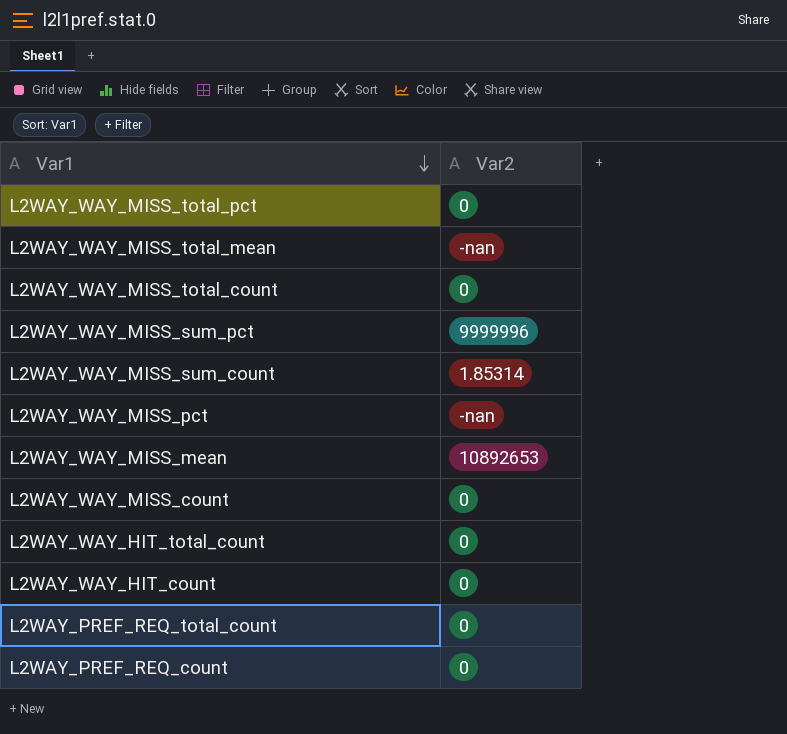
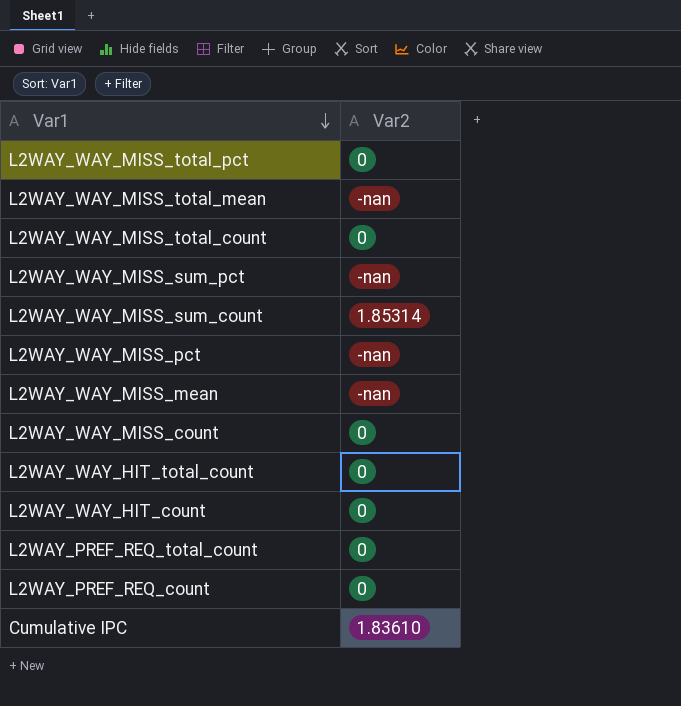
L2WAY_WAY_MISS_sum_pct | Var2: 9999996 -> -nan
L2WAY_WAY_MISS_mean | Var2: 10892653 -> -nan
row Cumulative IPC: none -> 1.83610

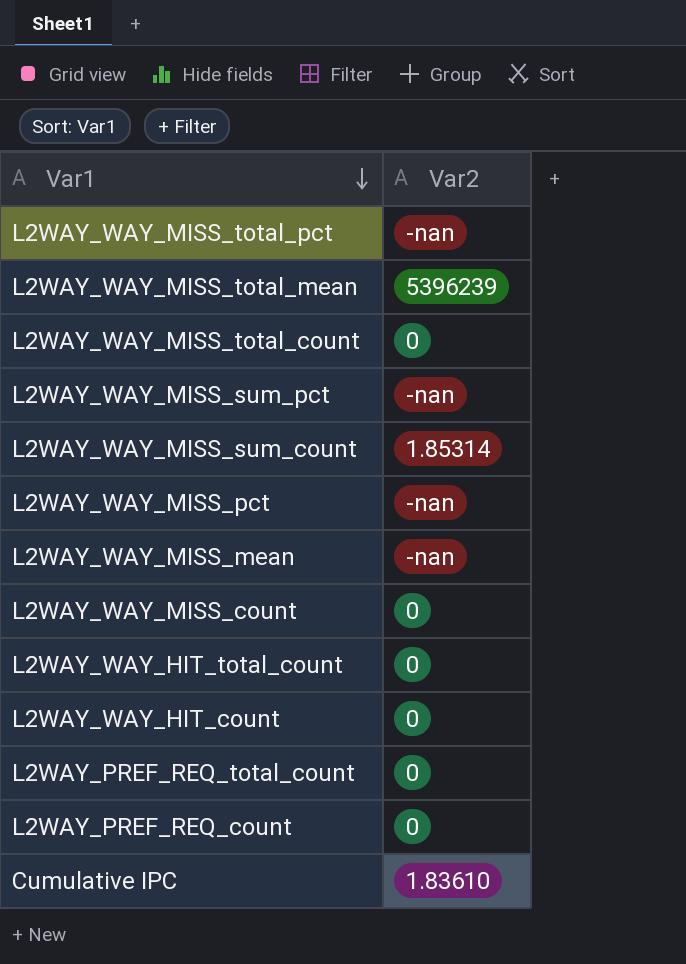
L2WAY_WAY_MISS_total_pct | Var2: 0 -> -nan
L2WAY_WAY_MISS_total_mean | Var2: -nan -> 5396239

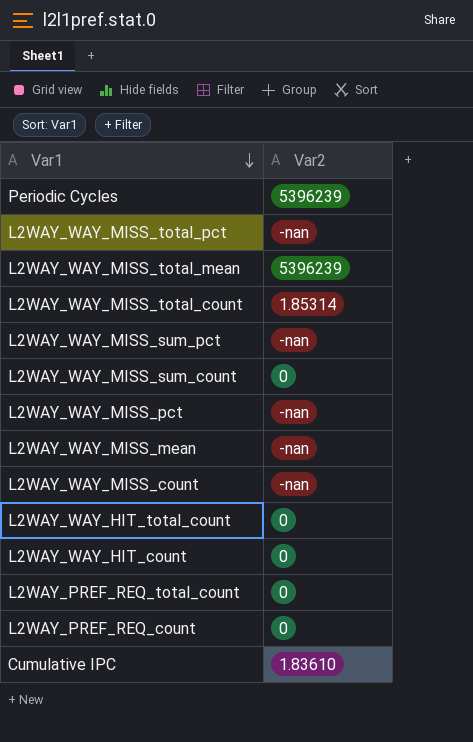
row Periodic Cycles: none -> 5396239
L2WAY_WAY_MISS_total_count | Var2: 0 -> 1.85314
L2WAY_WAY_MISS_sum_count | Var2: 1.85314 -> 0
L2WAY_WAY_MISS_count | Var2: 0 -> -nan

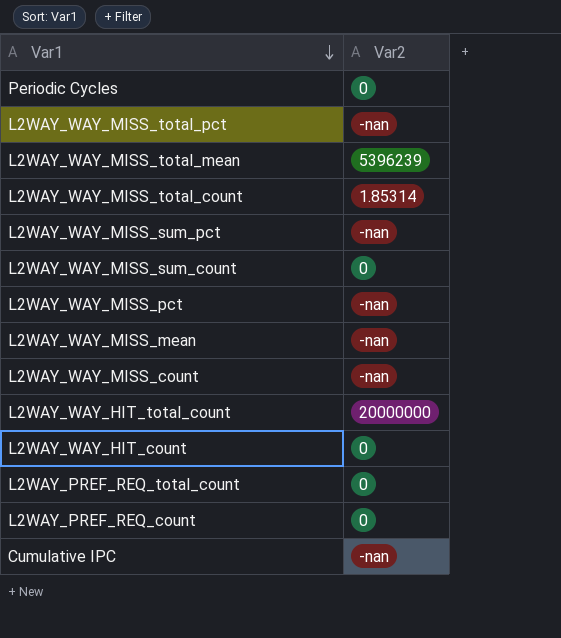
Periodic Cycles | Var2: 5396239 -> 0
L2WAY_WAY_HIT_total_count | Var2: 0 -> 20000000
Cumulative IPC | Var2: 1.83610 -> -nan

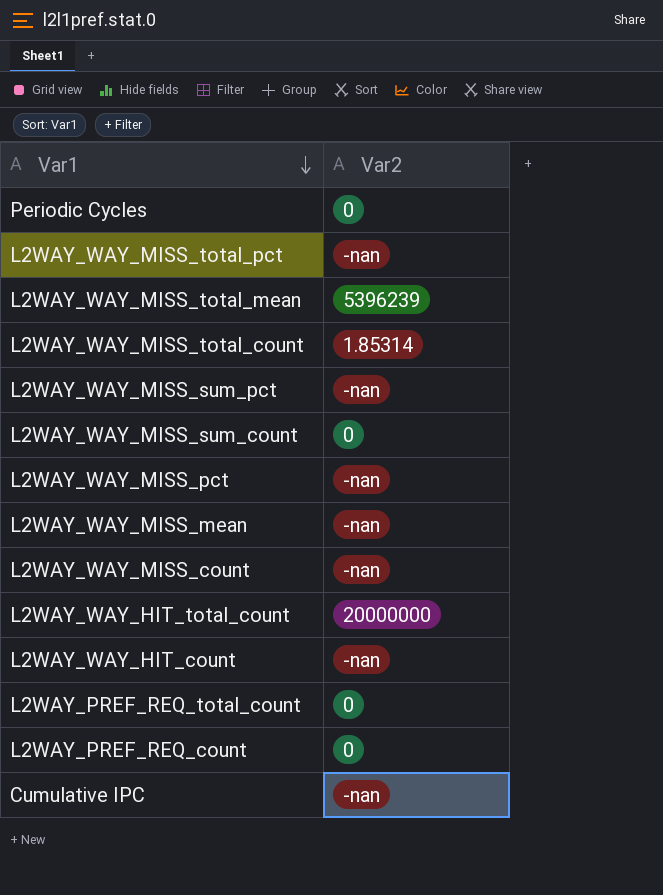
L2WAY_WAY_HIT_count | Var2: 0 -> -nan

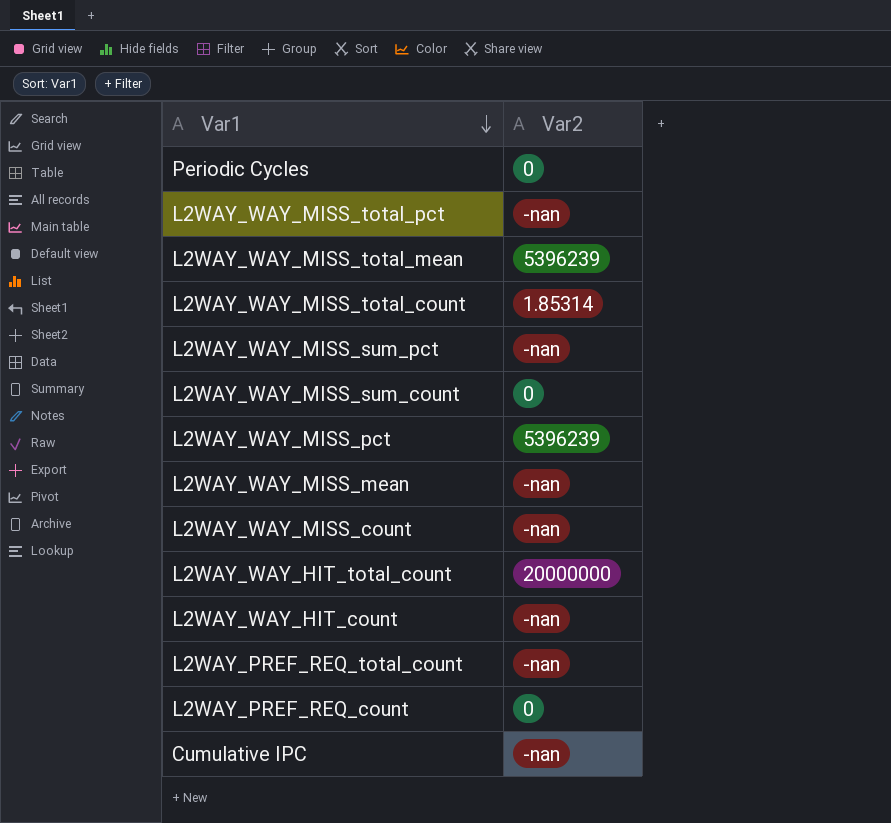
L2WAY_WAY_MISS_pct | Var2: -nan -> 5396239
L2WAY_PREF_REQ_total_count | Var2: 0 -> -nan

